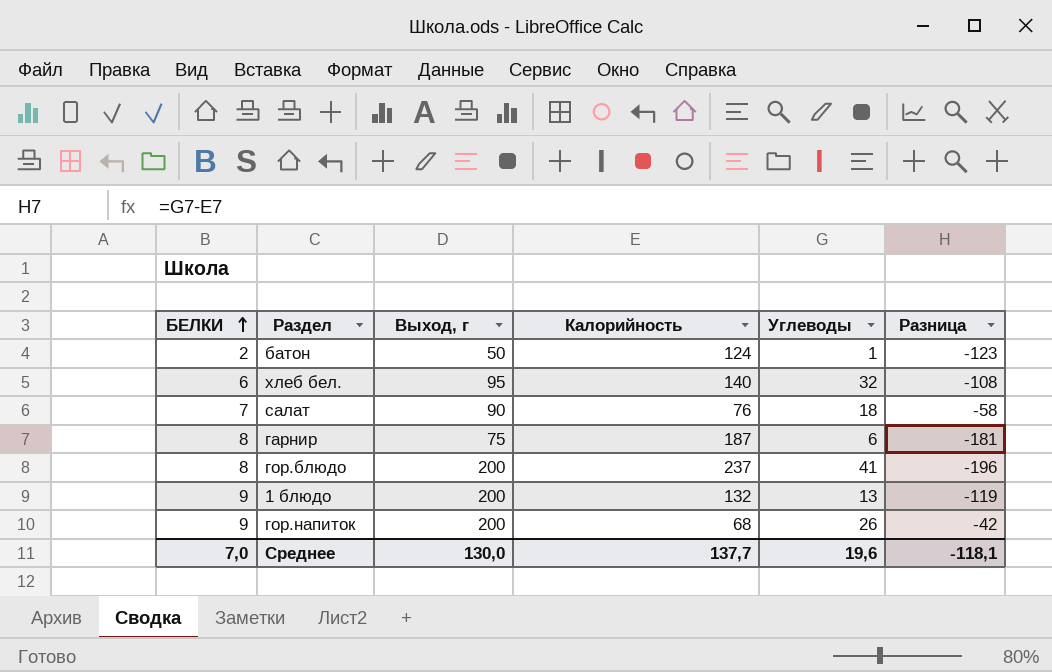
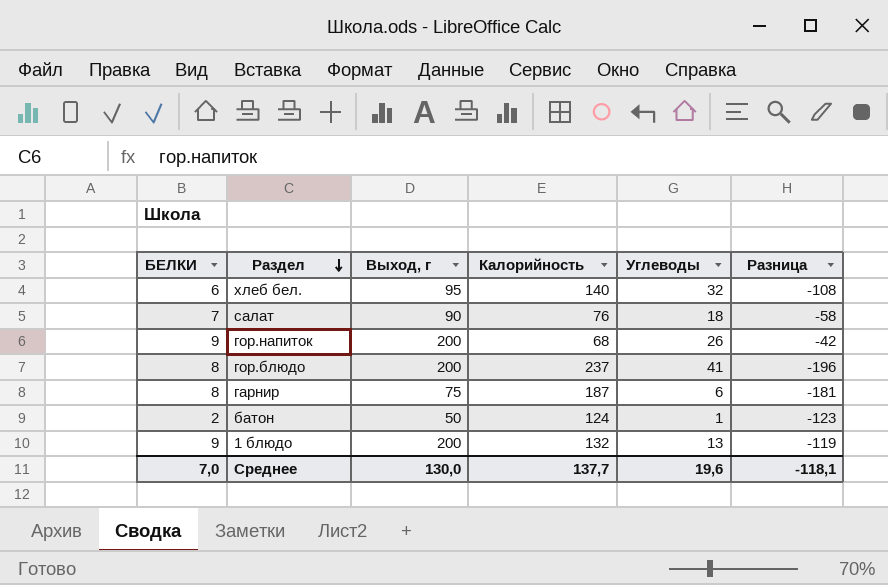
row order: БЕЛКИ ascending -> Раздел descending

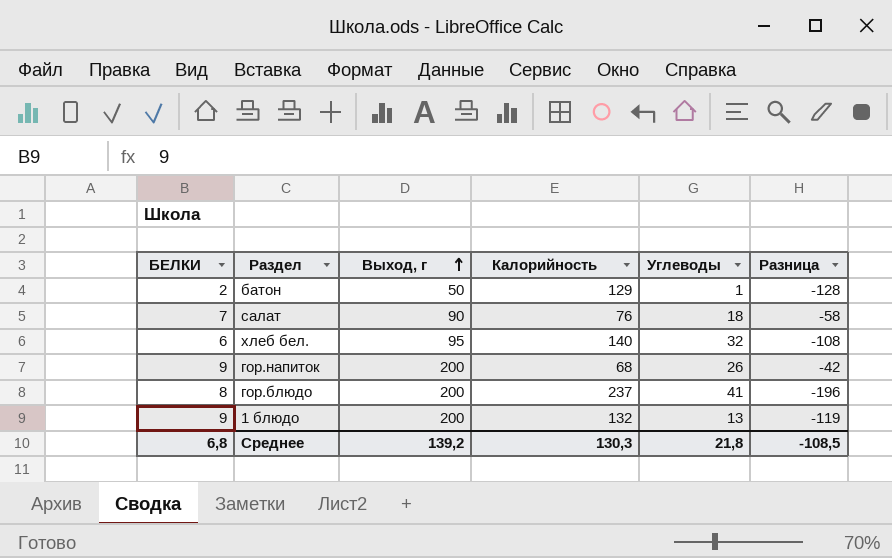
row order: Раздел descending -> Выход, г ascending
row гарнир: 8 | 75 | 187 | 6 | -181 -> none
батон | Калорийность: 124 -> 129
батон | Разница: -123 -> -128
Среднее | БЕЛКИ: 7,0 -> 6,8
Среднее | Выход, г: 130,0 -> 139,2
Среднее | Калорийность: 137,7 -> 130,3
Среднее | Углеводы: 19,6 -> 21,8
Среднее | Разница: -118,1 -> -108,5

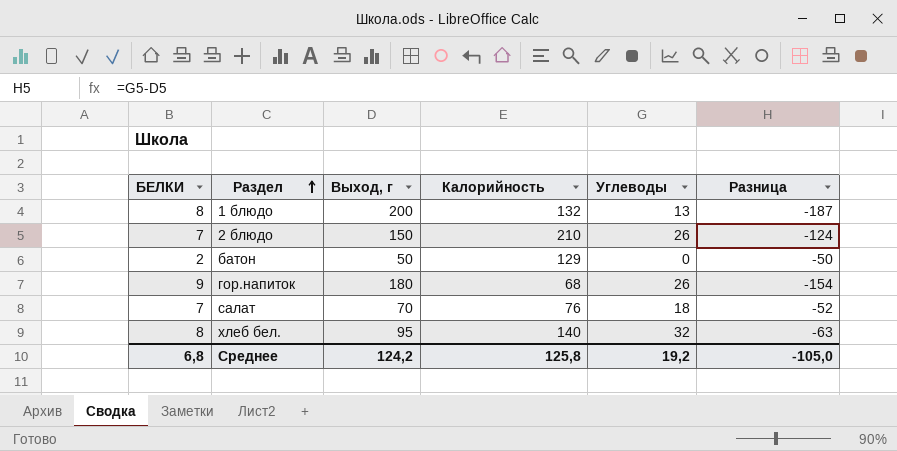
row order: Выход, г ascending -> Раздел ascending
column Разница | formula: [Углеводы] - [Калорийность] -> [Углеводы] - [Выход, г]
row гор.блюдо: 8 | 200 | 237 | 41 | -196 -> none
1 блюдо | БЕЛКИ: 9 -> 8
row 2 блюдо: none -> 7 | 150 | 210 | 26 | -124
батон | Углеводы: 1 -> 0
гор.напиток | Выход, г: 200 -> 180
салат | Выход, г: 90 -> 70
хлеб бел. | БЕЛКИ: 6 -> 8
Среднее | Выход, г: 139,2 -> 124,2
Среднее | Калорийность: 130,3 -> 125,8
Среднее | Углеводы: 21,8 -> 19,2
Среднее | Разница: -108,5 -> -105,0

